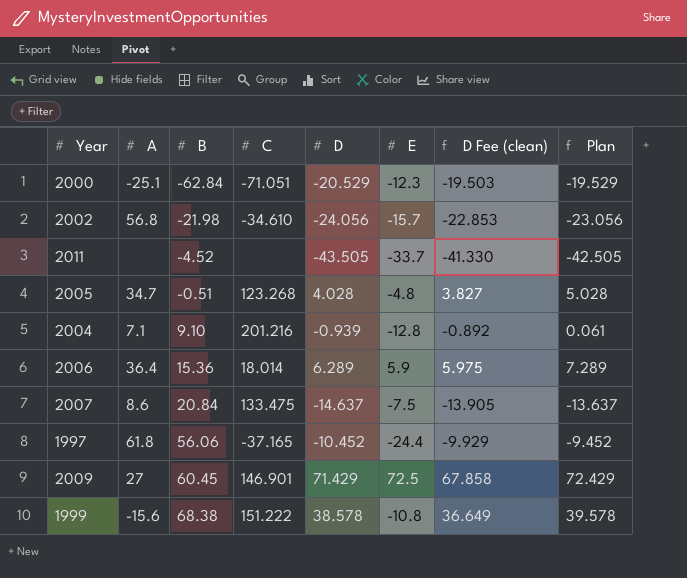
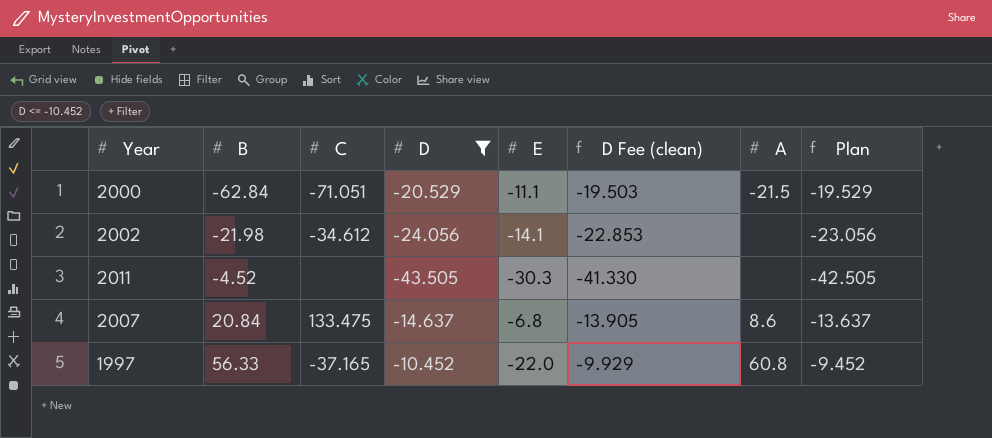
filter: none -> D <= -10.452
column A | position: 2 -> 7
2000 | E: -12.3 -> -11.1
2000 | A: -25.1 -> -21.5
2002 | C: -34.610 -> -34.612
2002 | E: -15.7 -> -14.1
2002 | A: 56.8 -> none
2011 | E: -33.7 -> -30.3
2007 | E: -7.5 -> -6.8
1997 | B: 56.06 -> 56.33
1997 | E: -24.4 -> -22.0
1997 | A: 61.8 -> 60.8

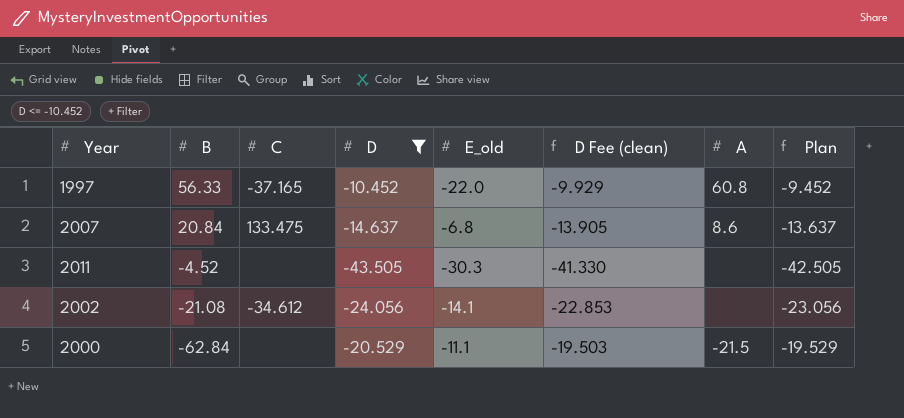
row order: B ascending -> B descending
column name: E -> E_old
2002 | B: -21.98 -> -21.08
2000 | C: -71.051 -> none

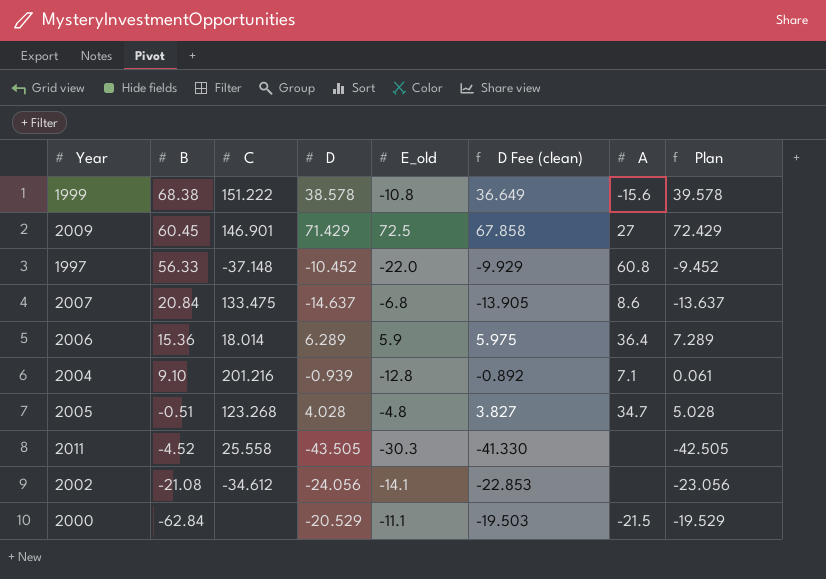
filter: D <= -10.452 -> none
1997 | C: -37.165 -> -37.148
2011 | C: none -> 25.558

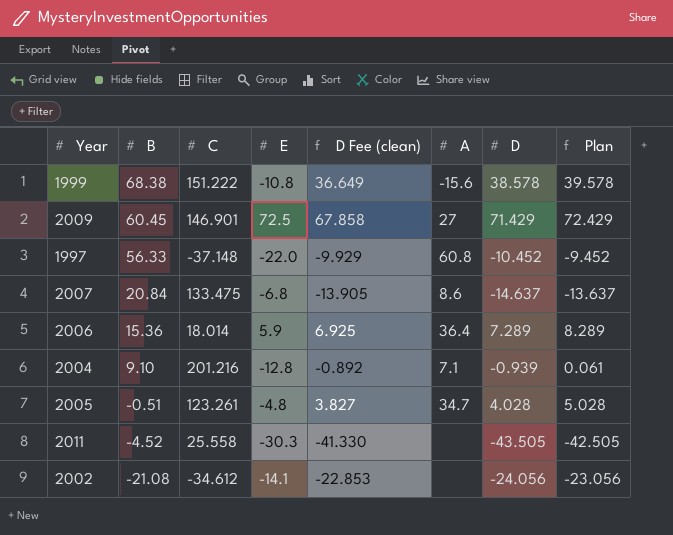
column name: E_old -> E
column D | position: 4 -> 7
row 2000: -62.84 | none | -20.529 | -11.1 | -19.503 | -21.5 | -19.529 -> none
2006 | D Fee (clean): 5.975 -> 6.925
2006 | D: 6.289 -> 7.289
2006 | Plan: 7.289 -> 8.289
2005 | C: 123.268 -> 123.261

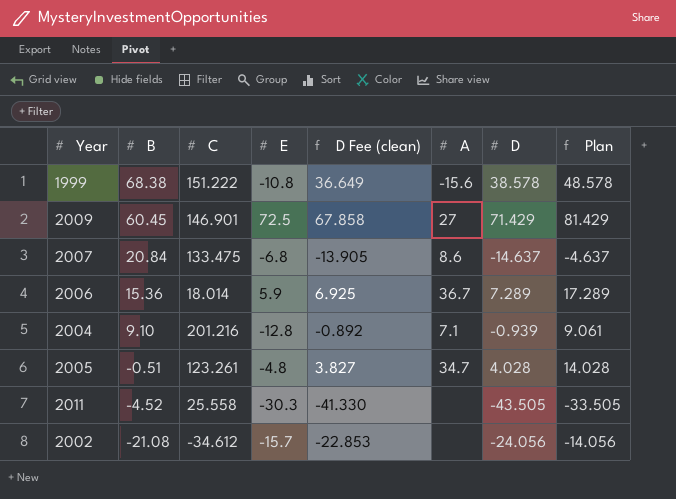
column Plan | formula: [D] + 1 -> [D] + 10
row 1997: 56.33 | -37.148 | -22.0 | -9.929 | 60.8 | -10.452 | -9.452 -> none
2006 | A: 36.4 -> 36.7
2002 | E: -14.1 -> -15.7

